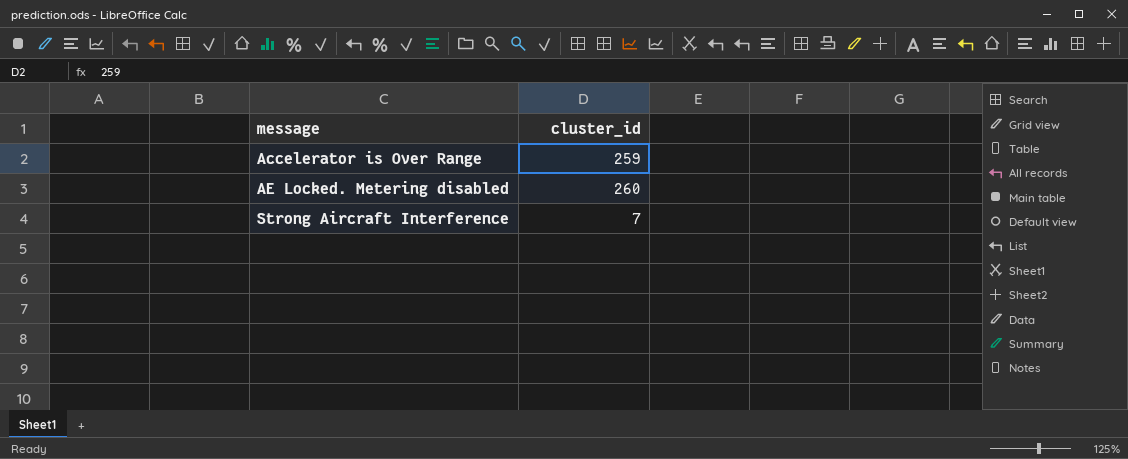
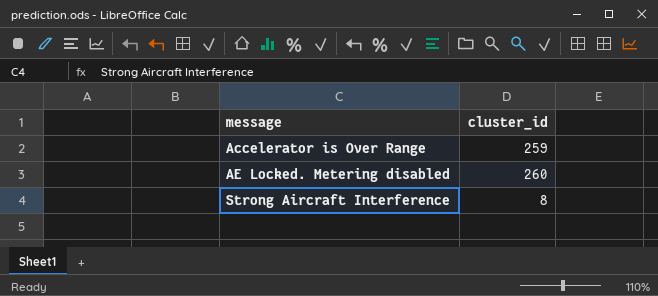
Strong Aircraft Interference | cluster_id: 7 -> 8

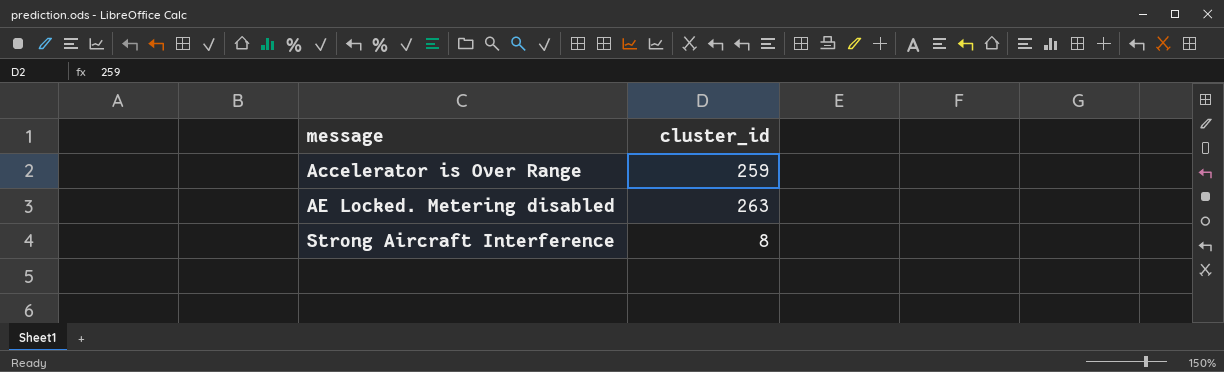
AE Locked. Metering disabled | cluster_id: 260 -> 263

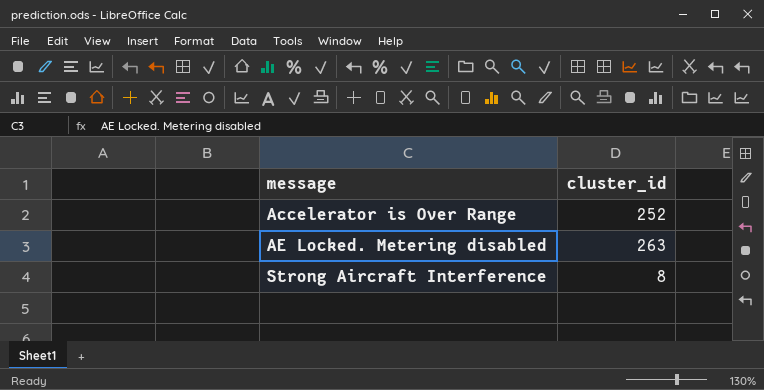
Accelerator is Over Range | cluster_id: 259 -> 252

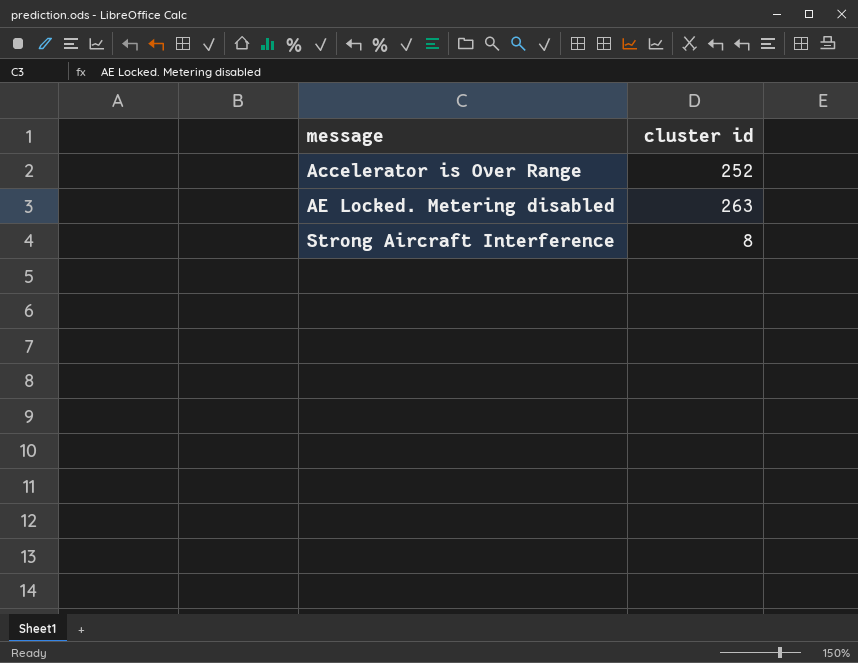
column name: cluster_id -> cluster id

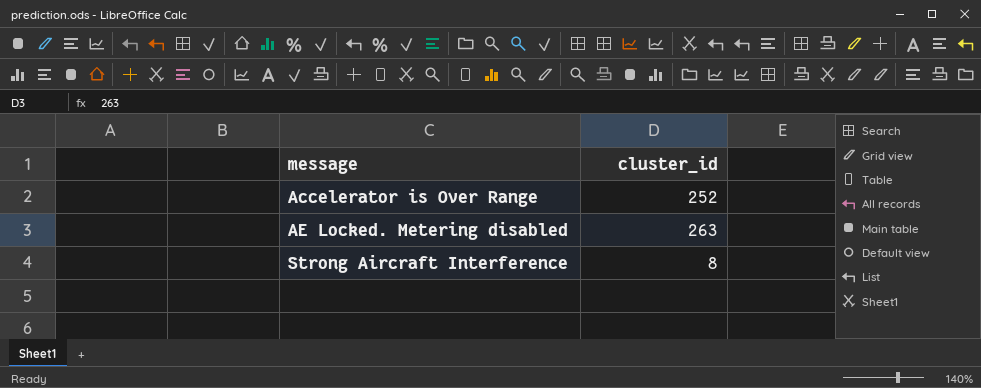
column name: cluster id -> cluster_id

